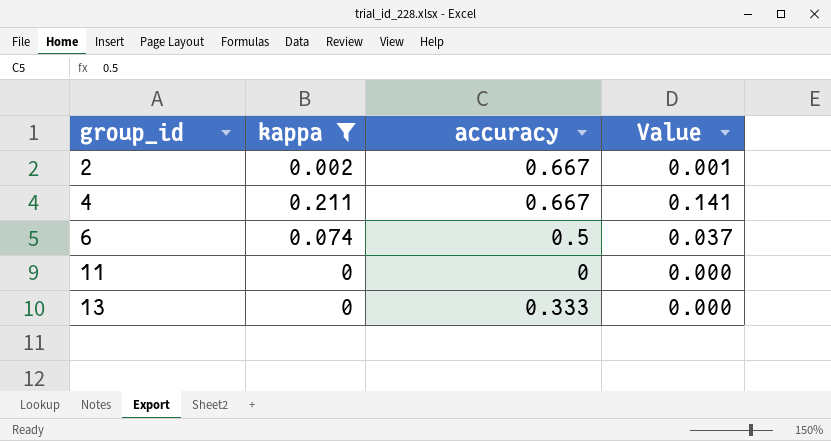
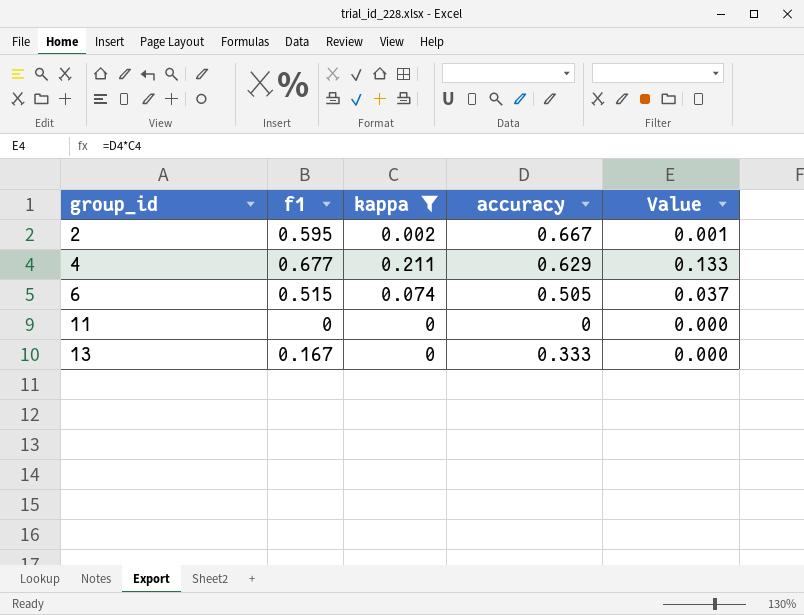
column f1 | position: none -> 2
4 | accuracy: 0.667 -> 0.629
4 | Value: 0.141 -> 0.133
6 | accuracy: 0.5 -> 0.505

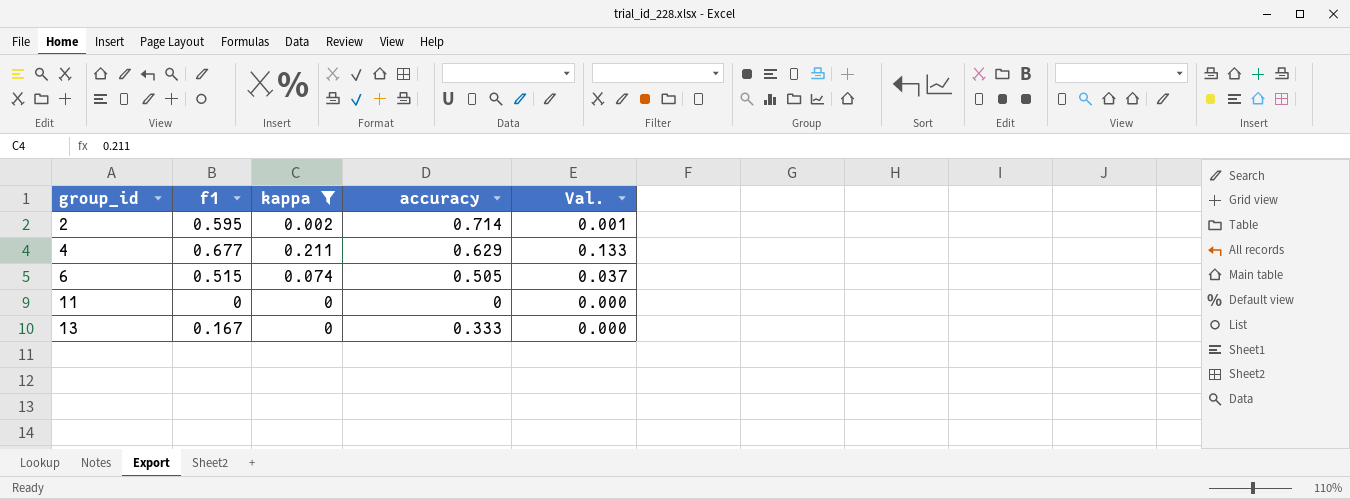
column name: Value -> Val.
2 | accuracy: 0.667 -> 0.714

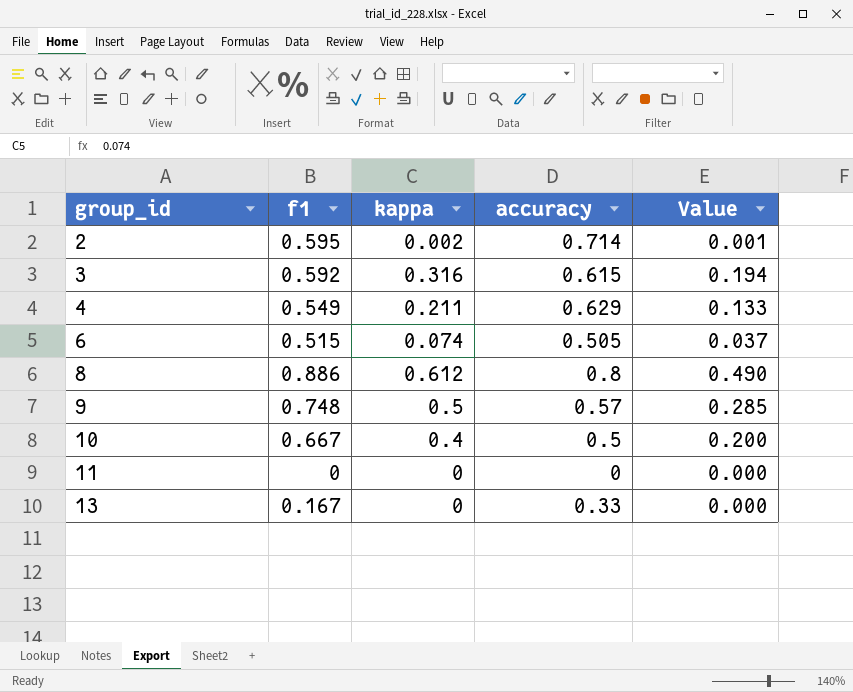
filter: kappa <= 0.211 -> none
column name: Val. -> Value
4 | f1: 0.677 -> 0.549
13 | accuracy: 0.333 -> 0.33

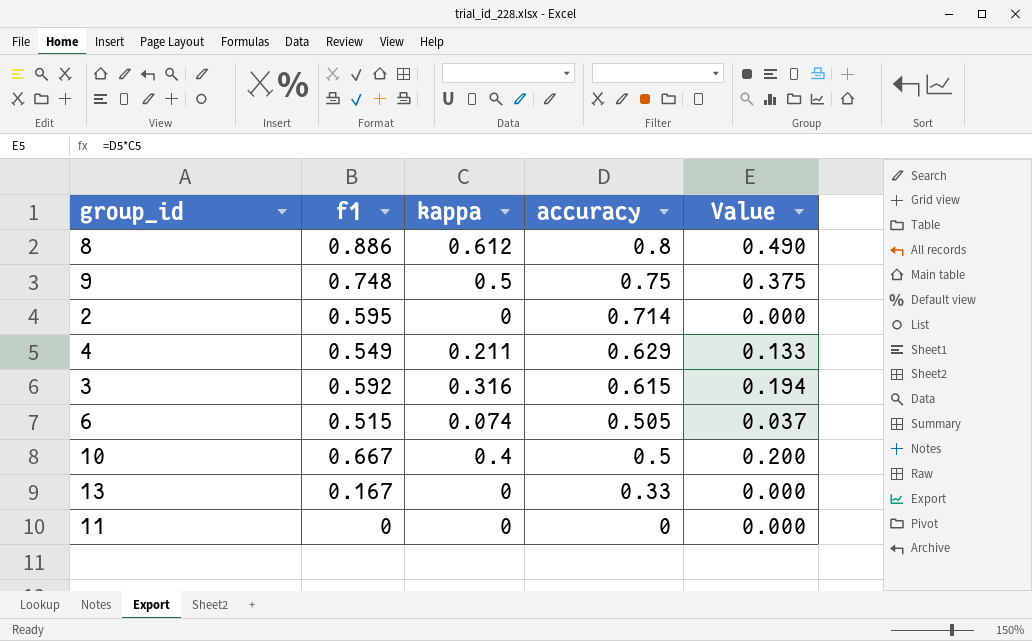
row order: group_id ascending -> accuracy descending
9 | accuracy: 0.57 -> 0.75
9 | Value: 0.285 -> 0.375
2 | kappa: 0.002 -> 0
2 | Value: 0.001 -> 0.000

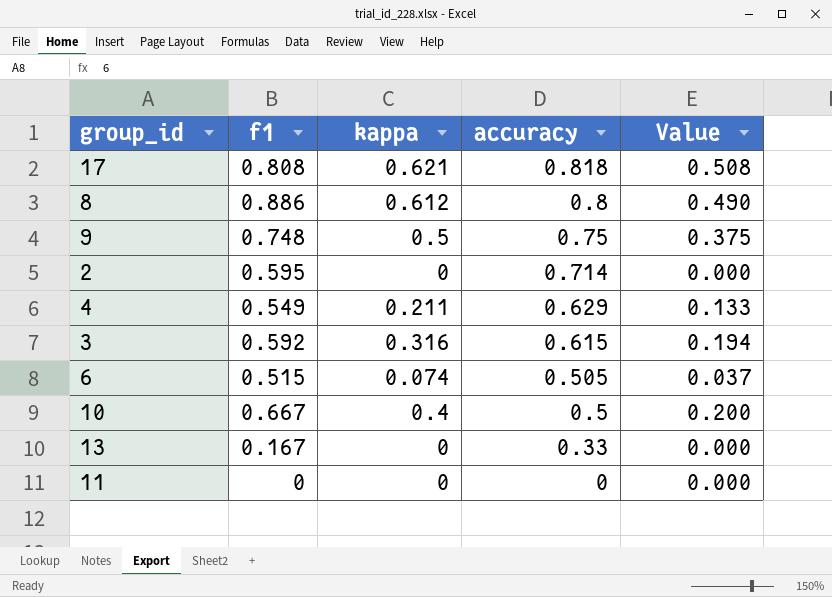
row 17: none -> 0.808 | 0.621 | 0.818 | 0.508

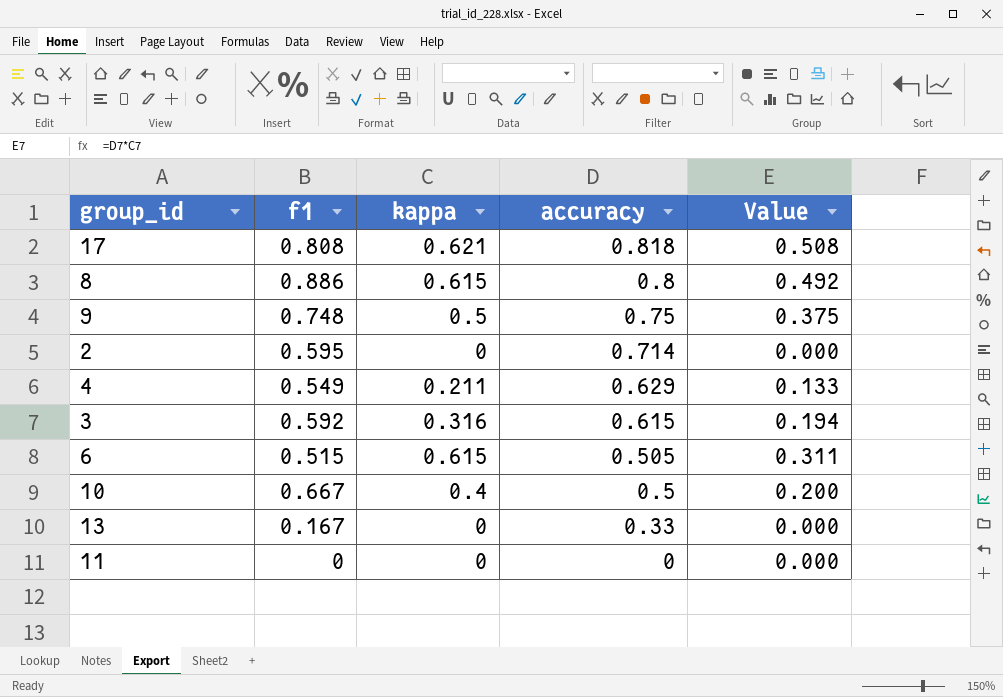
8 | kappa: 0.612 -> 0.615
8 | Value: 0.490 -> 0.492
6 | kappa: 0.074 -> 0.615
6 | Value: 0.037 -> 0.311

